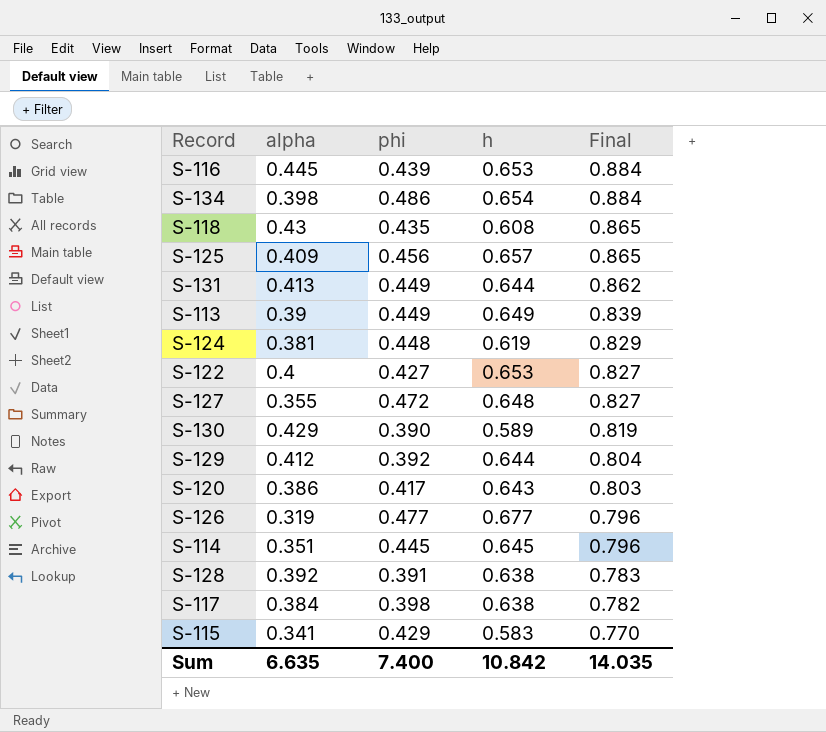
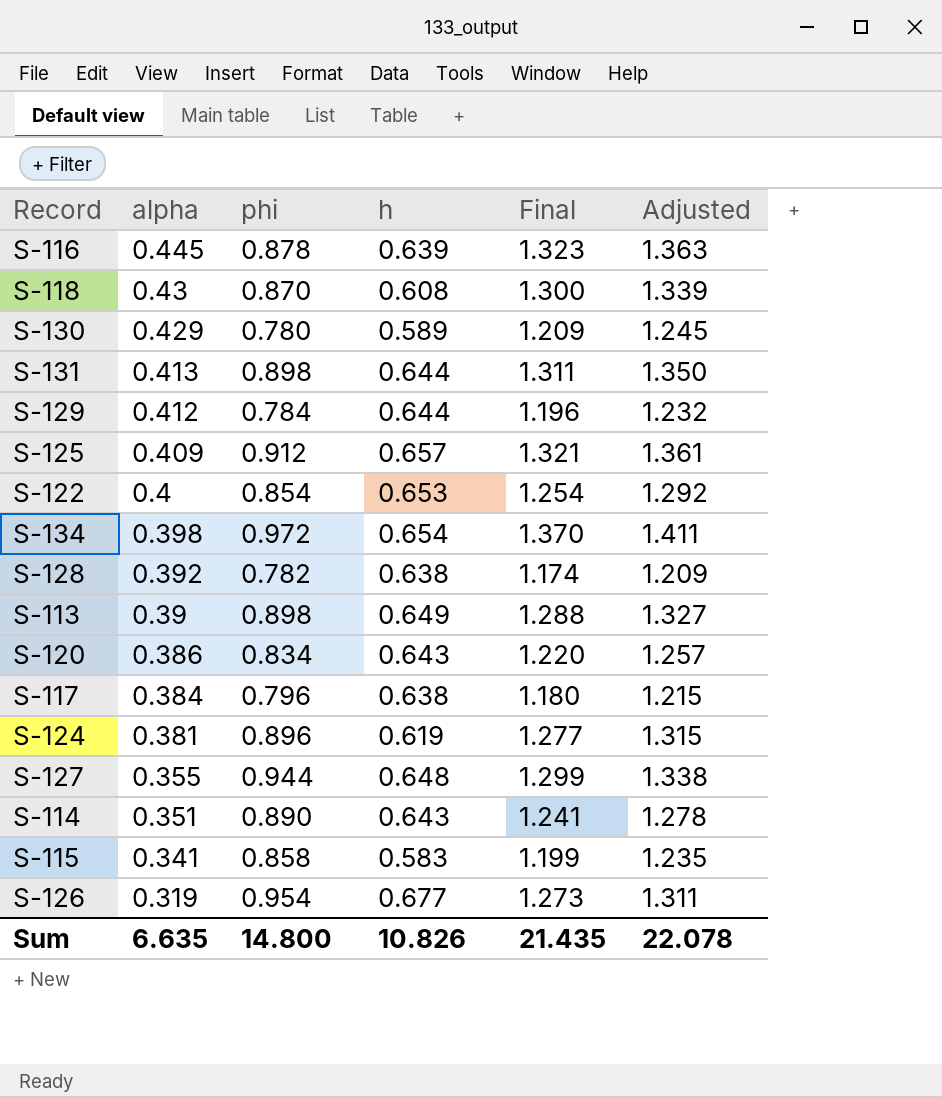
row order: Final descending -> alpha descending
column Adjusted | formula: none -> [Final] * 1.03
S-116 | phi: 0.439 -> 0.878
S-116 | h: 0.653 -> 0.639
S-116 | Final: 0.884 -> 1.323
S-118 | phi: 0.435 -> 0.870
S-118 | Final: 0.865 -> 1.300
S-130 | phi: 0.390 -> 0.780
S-130 | Final: 0.819 -> 1.209
S-131 | phi: 0.449 -> 0.898
S-131 | Final: 0.862 -> 1.311
S-129 | phi: 0.392 -> 0.784
S-129 | Final: 0.804 -> 1.196
S-125 | phi: 0.456 -> 0.912
S-125 | Final: 0.865 -> 1.321
S-122 | phi: 0.427 -> 0.854
S-122 | Final: 0.827 -> 1.254
S-134 | phi: 0.486 -> 0.972
S-134 | Final: 0.884 -> 1.370
S-128 | phi: 0.391 -> 0.782
S-128 | Final: 0.783 -> 1.174
S-113 | phi: 0.449 -> 0.898
S-113 | Final: 0.839 -> 1.288
S-120 | phi: 0.417 -> 0.834
S-120 | Final: 0.803 -> 1.220
S-117 | phi: 0.398 -> 0.796
S-117 | Final: 0.782 -> 1.180
S-124 | phi: 0.448 -> 0.896
S-124 | Final: 0.829 -> 1.277
S-127 | phi: 0.472 -> 0.944
S-127 | Final: 0.827 -> 1.299
S-114 | phi: 0.445 -> 0.890
S-114 | h: 0.645 -> 0.643
S-114 | Final: 0.796 -> 1.241
S-115 | phi: 0.429 -> 0.858
S-115 | Final: 0.770 -> 1.199
S-126 | phi: 0.477 -> 0.954
S-126 | Final: 0.796 -> 1.273
Sum | phi: 7.400 -> 14.800
Sum | h: 10.842 -> 10.826
Sum | Final: 14.035 -> 21.435

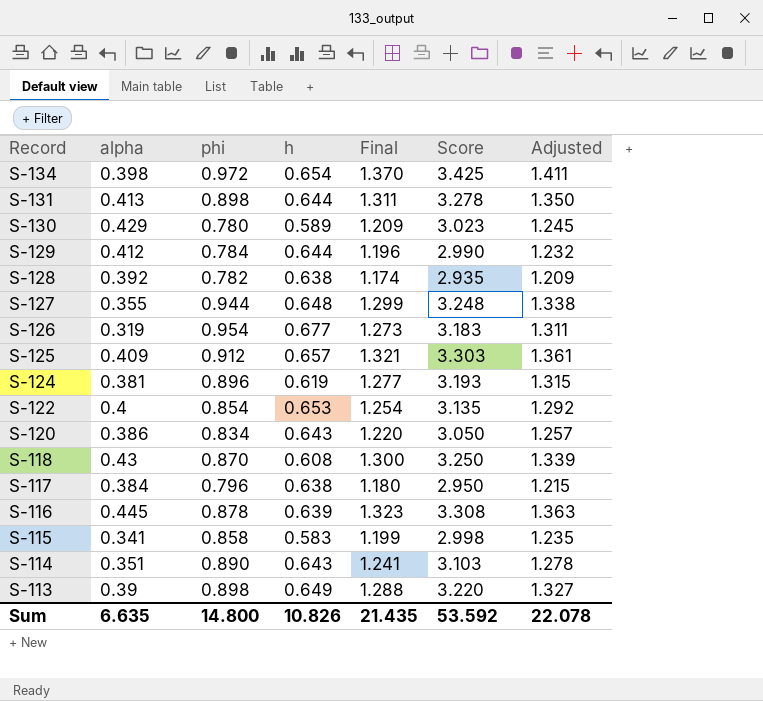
row order: alpha descending -> Record descending
column Score | formula: none -> [Final] * 2.5

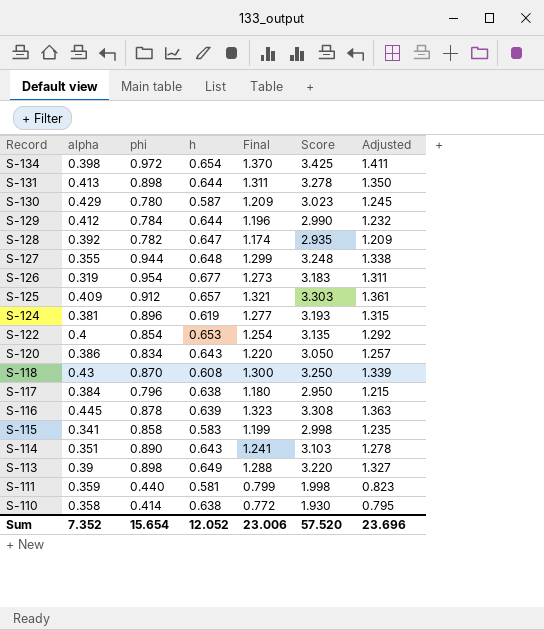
S-130 | h: 0.589 -> 0.587
S-128 | h: 0.638 -> 0.647
row S-111: none -> 0.359 | 0.440 | 0.581 | 0.799 | 1.998 | 0.823
row S-110: none -> 0.358 | 0.414 | 0.638 | 0.772 | 1.930 | 0.795
Sum | alpha: 6.635 -> 7.352
Sum | phi: 14.800 -> 15.654
Sum | h: 10.826 -> 12.052
Sum | Final: 21.435 -> 23.006
Sum | Score: 53.592 -> 57.520
Sum | Adjusted: 22.078 -> 23.696

